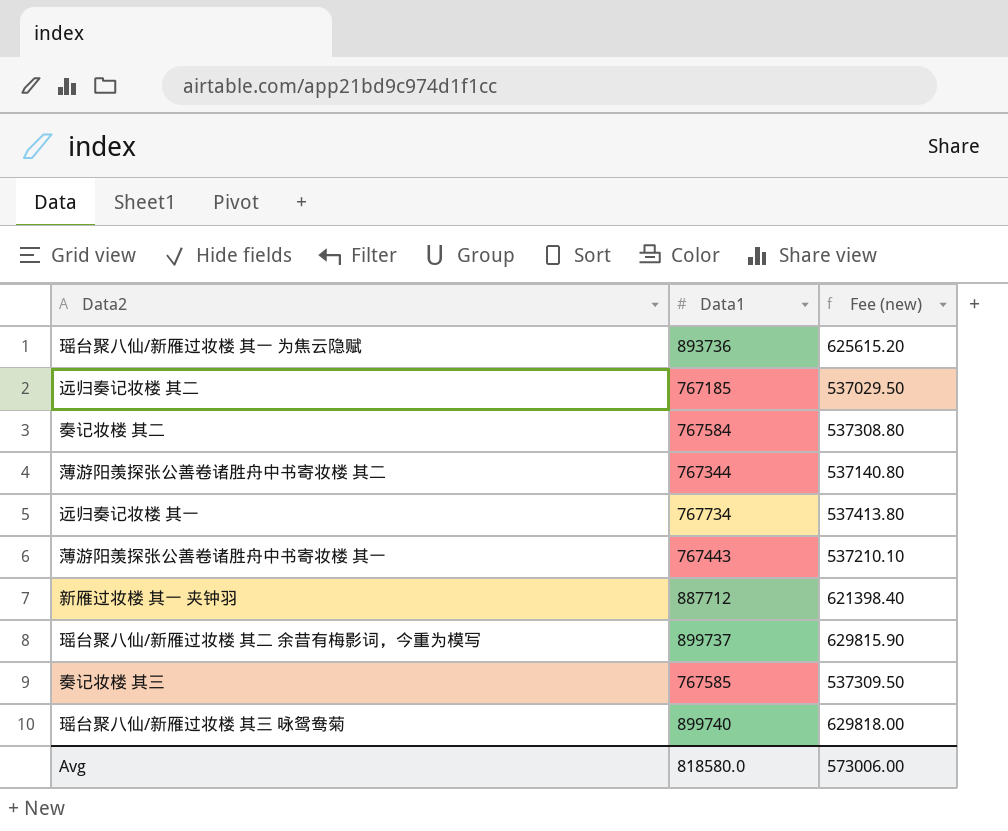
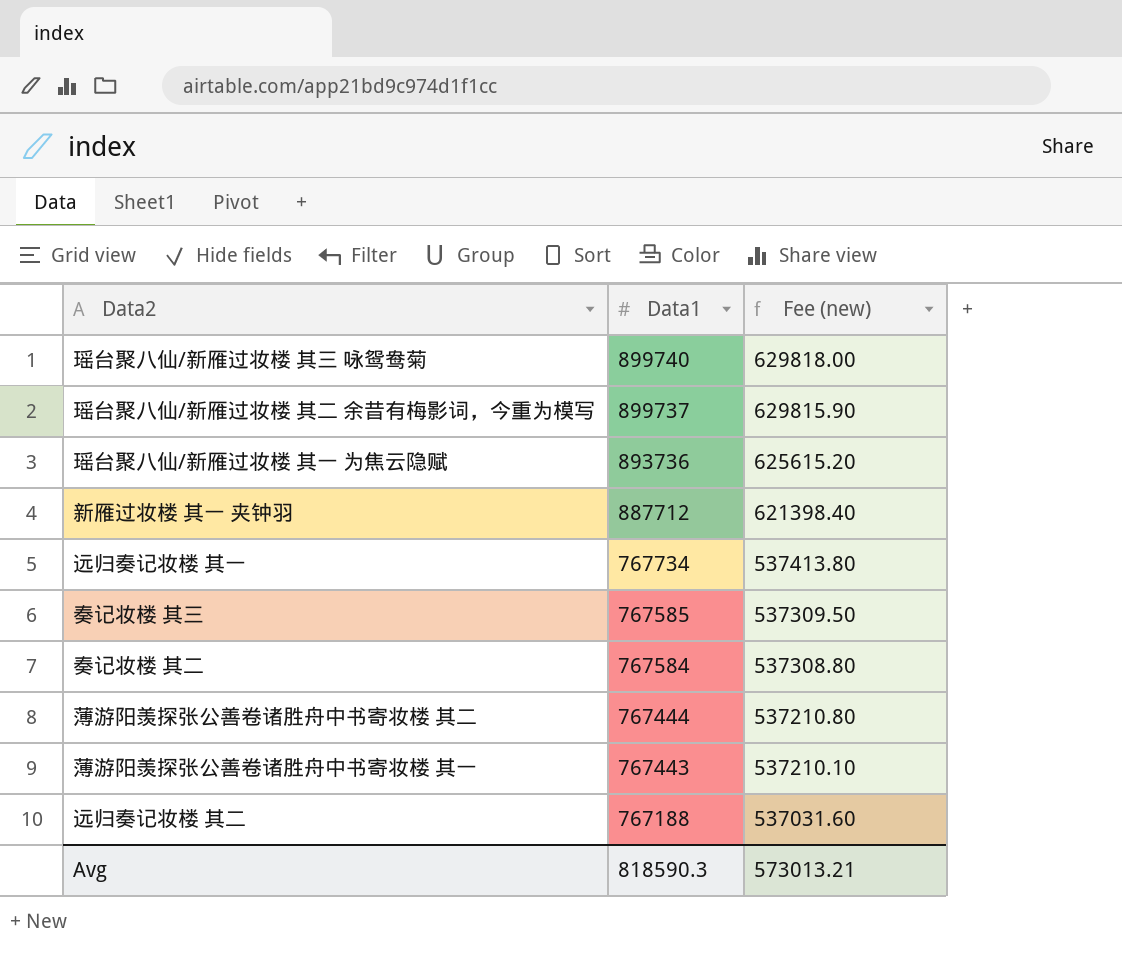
row order: none -> Data1 descending
薄游阳羡探张公善卷诸胜舟中书寄妆楼 其二 | Data1: 767344 -> 767444
薄游阳羡探张公善卷诸胜舟中书寄妆楼 其二 | Fee (new): 537140.80 -> 537210.80
远归奏记妆楼 其二 | Data1: 767185 -> 767188
远归奏记妆楼 其二 | Fee (new): 537029.50 -> 537031.60
Avg | Data1: 818580.0 -> 818590.3
Avg | Fee (new): 573006.00 -> 573013.21

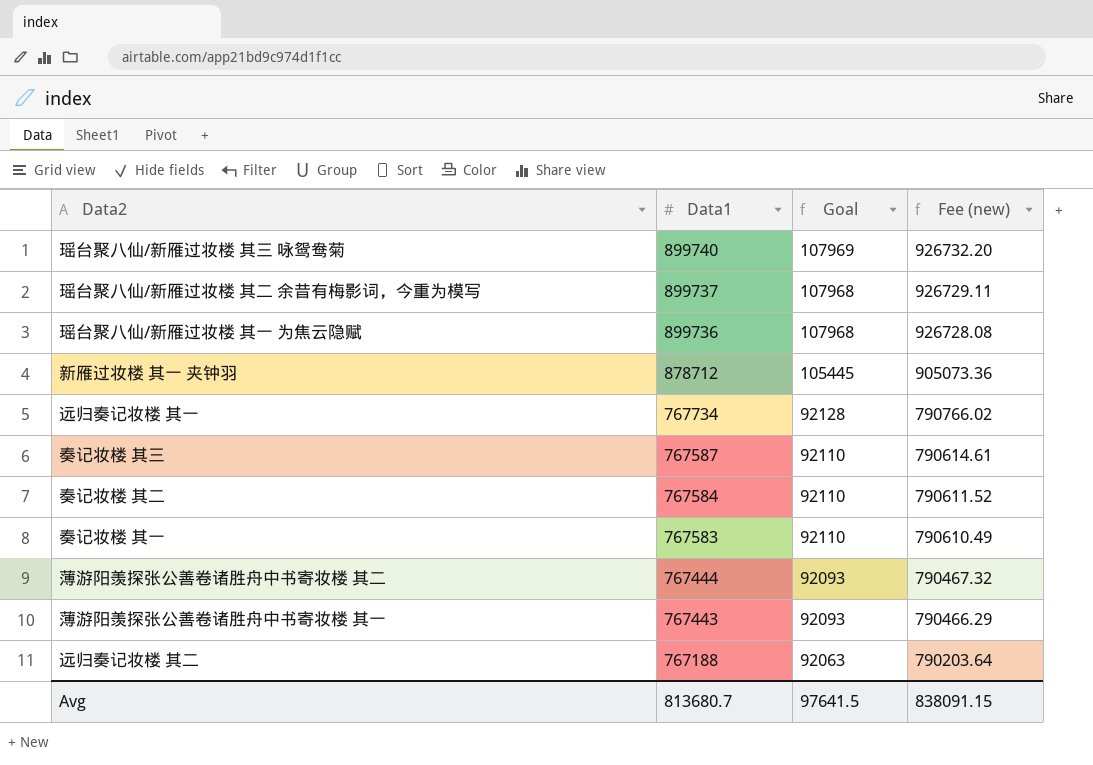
column Goal | formula: none -> [Data1] * 0.12
column Fee (new) | formula: [Data1] * 0.7 -> [Data1] * 1.03
瑶台聚八仙/新雁过妆楼 其一 为焦云隐赋 | Data1: 893736 -> 899736
新雁过妆楼 其一 夹钟羽 | Data1: 887712 -> 878712
奏记妆楼 其三 | Data1: 767585 -> 767587
row 奏记妆楼 其一: none -> 767583 | 92110 | 790610.49
Avg | Data1: 818590.3 -> 813680.7
Avg | Fee (new): 573013.21 -> 838091.15

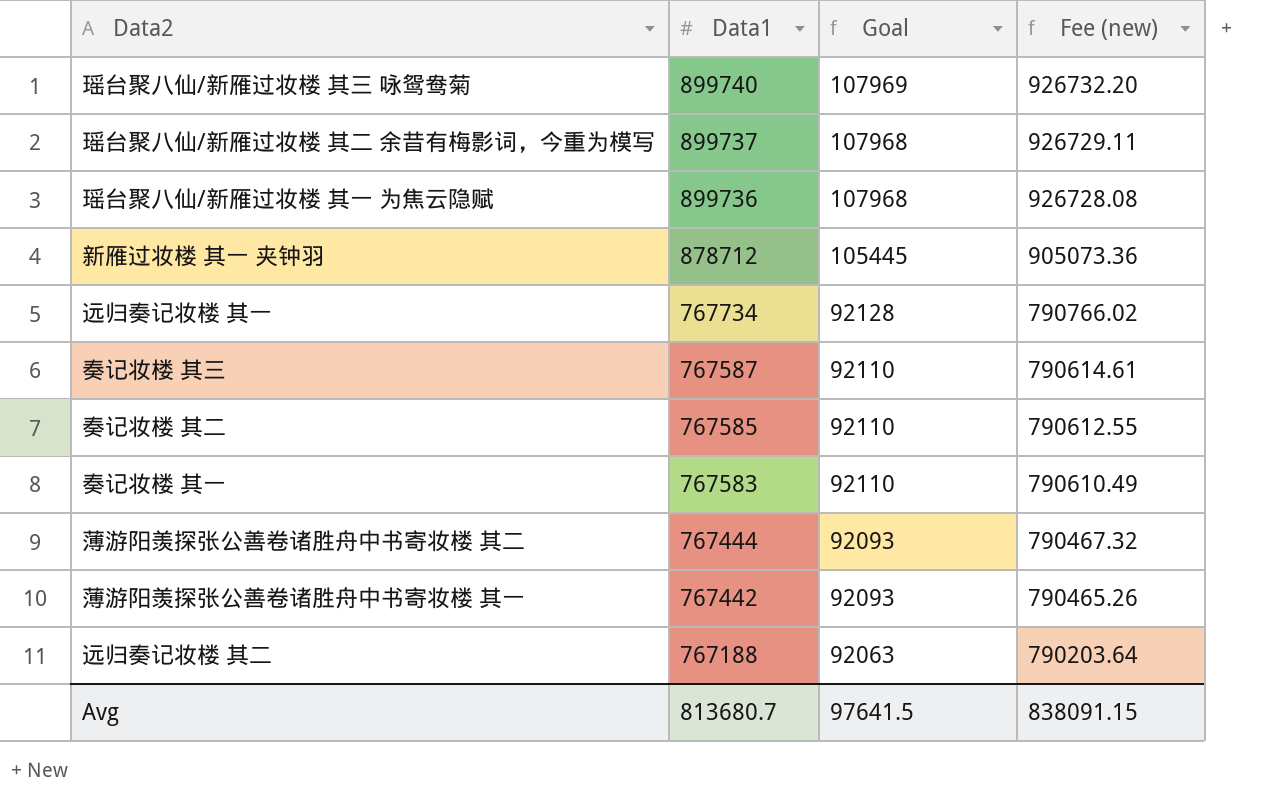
奏记妆楼 其二 | Data1: 767584 -> 767585
奏记妆楼 其二 | Fee (new): 790611.52 -> 790612.55
薄游阳羡探张公善卷诸胜舟中书寄妆楼 其一 | Data1: 767443 -> 767442
薄游阳羡探张公善卷诸胜舟中书寄妆楼 其一 | Fee (new): 790466.29 -> 790465.26

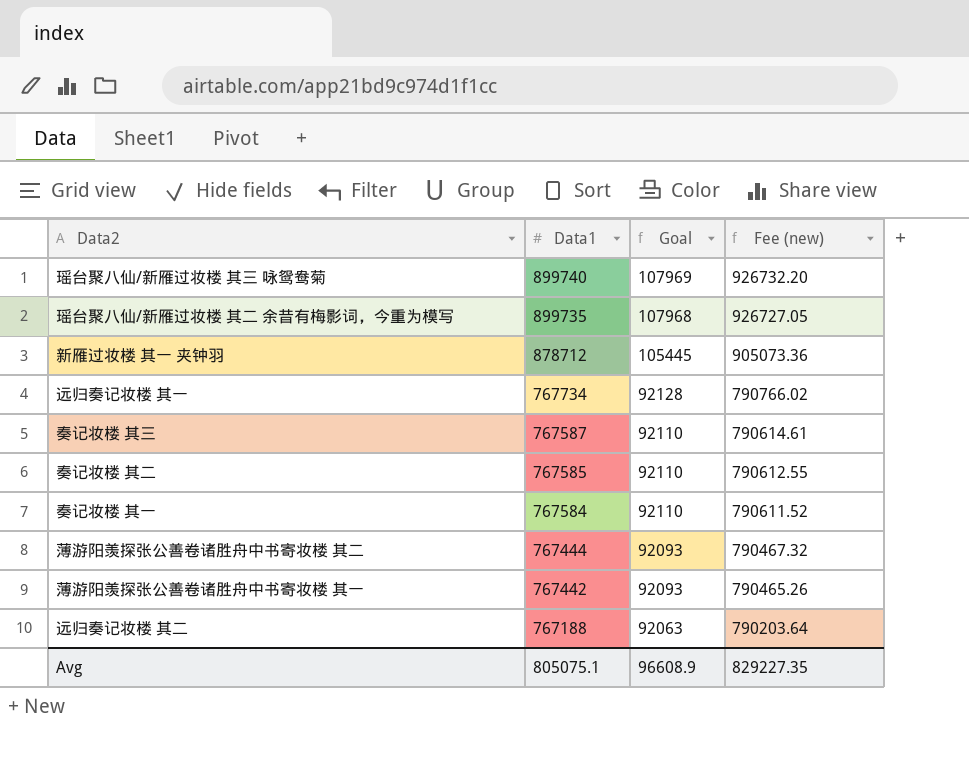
row 瑶台聚八仙/新雁过妆楼 其一 为焦云隐赋: 899736 | 107968 | 926728.08 -> none
瑶台聚八仙/新雁过妆楼 其二 余昔有梅影词，今重为模写 | Data1: 899737 -> 899735
瑶台聚八仙/新雁过妆楼 其二 余昔有梅影词，今重为模写 | Fee (new): 926729.11 -> 926727.05
奏记妆楼 其一 | Data1: 767583 -> 767584
奏记妆楼 其一 | Fee (new): 790610.49 -> 790611.52
Avg | Data1: 813680.7 -> 805075.1
Avg | Goal: 97641.5 -> 96608.9
Avg | Fee (new): 838091.15 -> 829227.35

